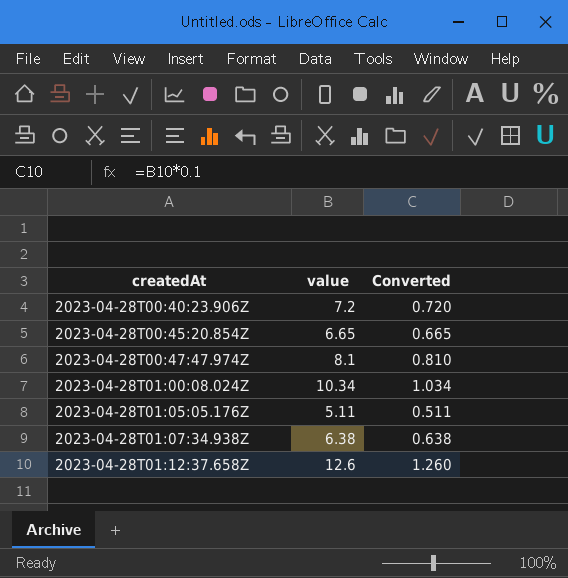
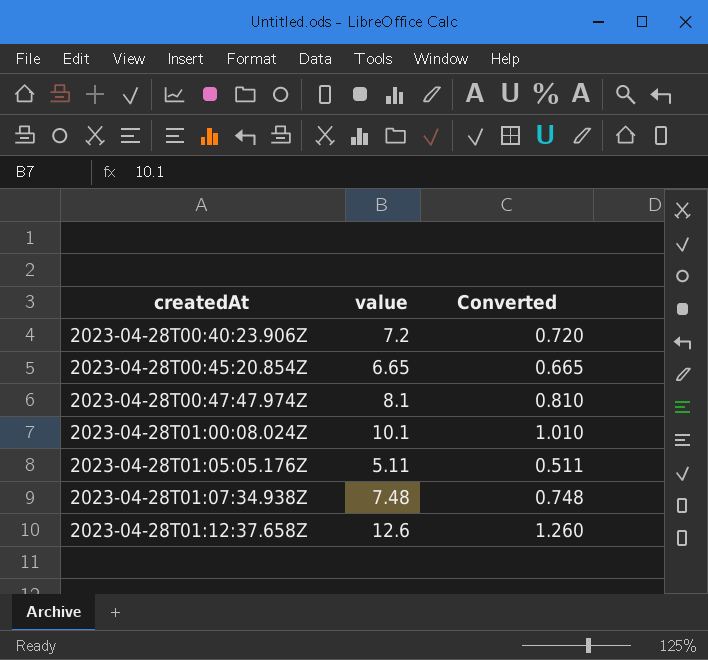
2023-04-28T01:00:08.024Z | value: 10.34 -> 10.1
2023-04-28T01:00:08.024Z | Converted: 1.034 -> 1.010
2023-04-28T01:07:34.938Z | value: 6.38 -> 7.48
2023-04-28T01:07:34.938Z | Converted: 0.638 -> 0.748

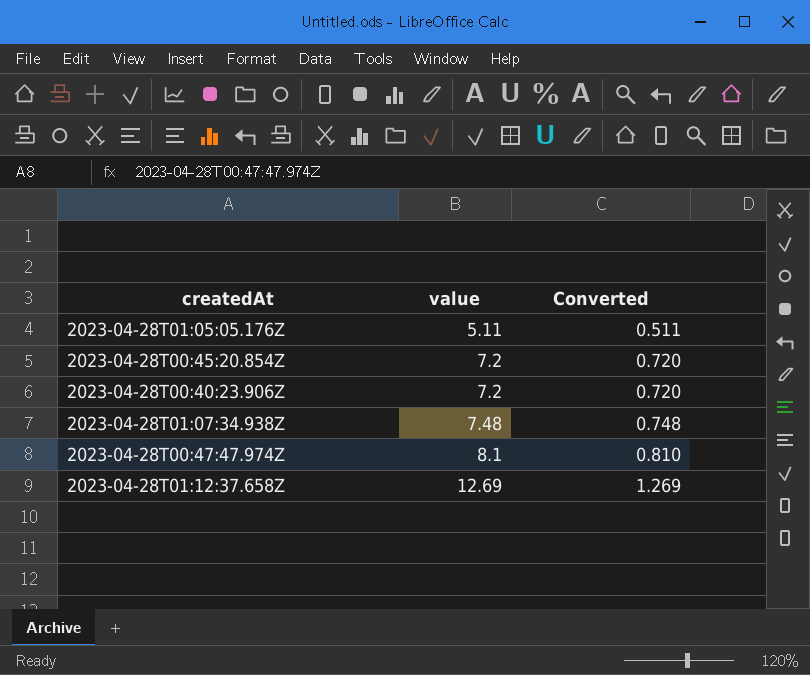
row order: createdAt ascending -> value ascending
row 2023-04-28T01:00:08.024Z: 10.1 | 1.010 -> none
2023-04-28T00:45:20.854Z | value: 6.65 -> 7.2
2023-04-28T00:45:20.854Z | Converted: 0.665 -> 0.720
2023-04-28T01:12:37.658Z | value: 12.6 -> 12.69
2023-04-28T01:12:37.658Z | Converted: 1.260 -> 1.269

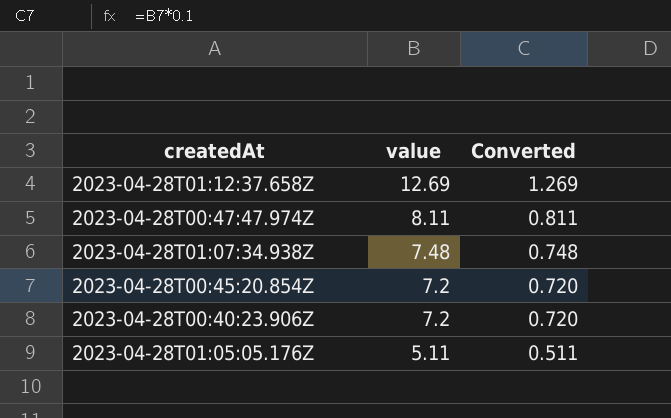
row order: value ascending -> value descending
2023-04-28T00:47:47.974Z | value: 8.1 -> 8.11
2023-04-28T00:47:47.974Z | Converted: 0.810 -> 0.811

